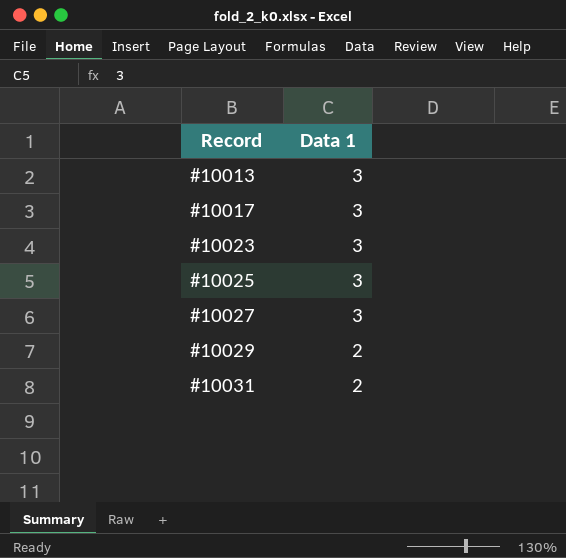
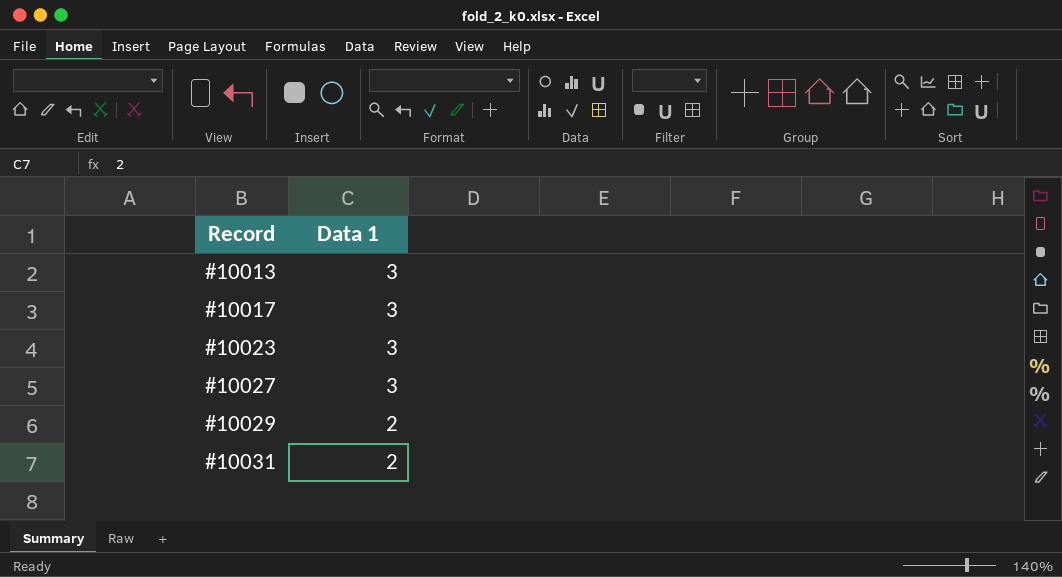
row #10025: 3 -> none

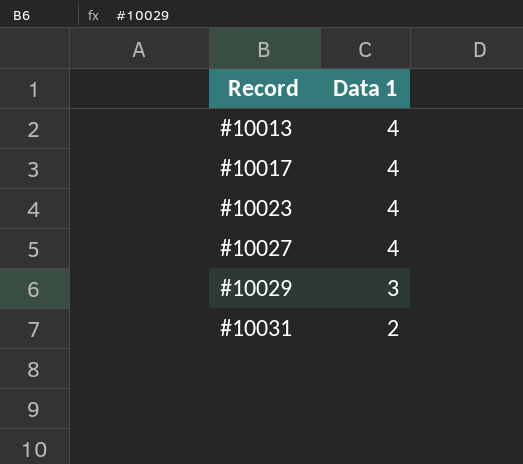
#10013 | Data 1: 3 -> 4
#10017 | Data 1: 3 -> 4
#10023 | Data 1: 3 -> 4
#10027 | Data 1: 3 -> 4
#10029 | Data 1: 2 -> 3

